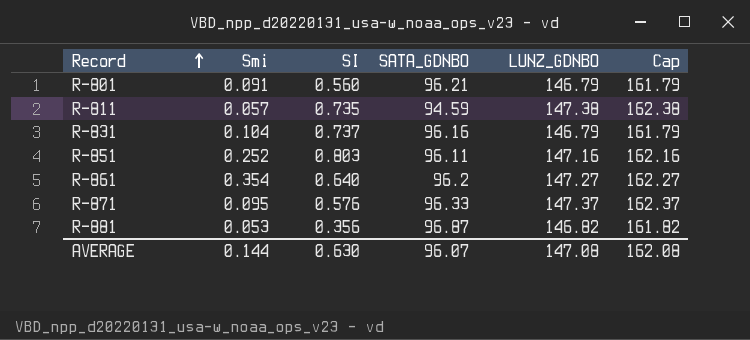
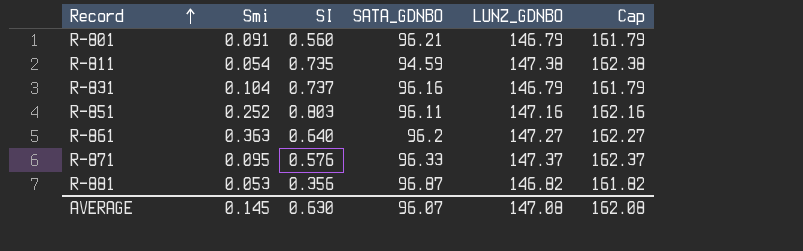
R-811 | Smi: 0.057 -> 0.054
R-861 | Smi: 0.354 -> 0.363
AVERAGE | Smi: 0.144 -> 0.145

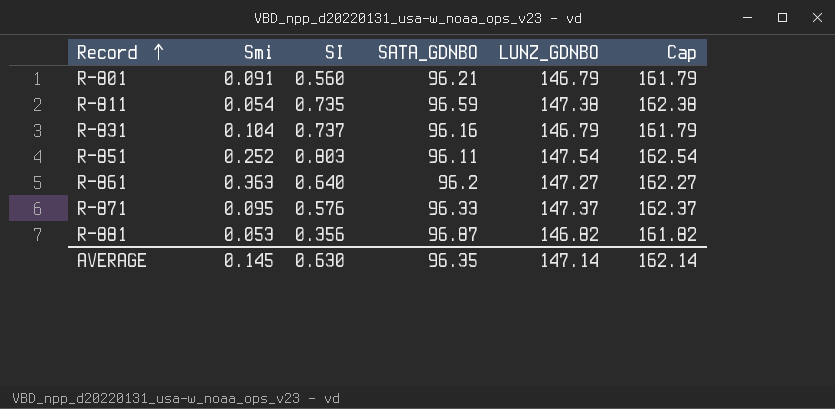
R-811 | SATA_GDNBO: 94.59 -> 96.59
R-851 | LUNZ_GDNBO: 147.16 -> 147.54
R-851 | Cap: 162.16 -> 162.54
AVERAGE | SATA_GDNBO: 96.07 -> 96.35
AVERAGE | LUNZ_GDNBO: 147.08 -> 147.14
AVERAGE | Cap: 162.08 -> 162.14

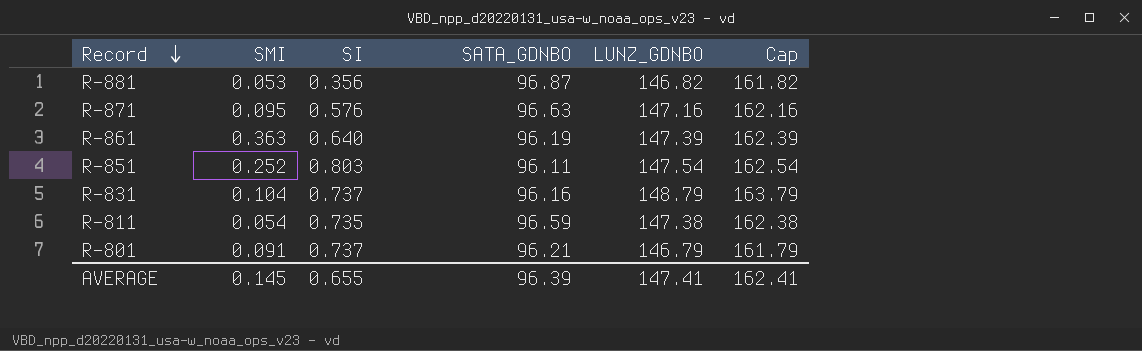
row order: Record ascending -> Record descending
column name: Smi -> SMI
R-871 | SATA_GDNBO: 96.33 -> 96.63
R-871 | LUNZ_GDNBO: 147.37 -> 147.16
R-871 | Cap: 162.37 -> 162.16
R-861 | SATA_GDNBO: 96.2 -> 96.19
R-861 | LUNZ_GDNBO: 147.27 -> 147.39
R-861 | Cap: 162.27 -> 162.39
R-831 | LUNZ_GDNBO: 146.79 -> 148.79
R-831 | Cap: 161.79 -> 163.79
R-801 | SI: 0.560 -> 0.737
AVERAGE | SI: 0.630 -> 0.655
AVERAGE | SATA_GDNBO: 96.35 -> 96.39
AVERAGE | LUNZ_GDNBO: 147.14 -> 147.41
AVERAGE | Cap: 162.14 -> 162.41

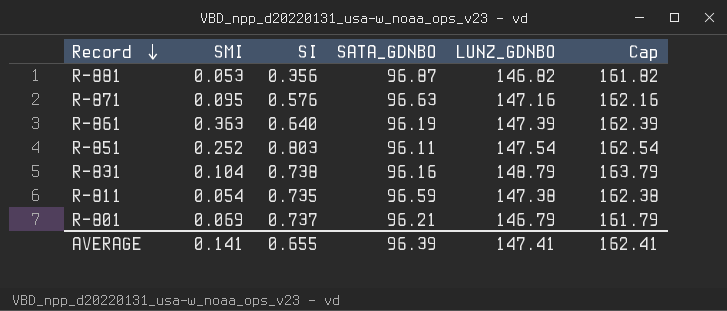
R-831 | SI: 0.737 -> 0.738
R-801 | SMI: 0.091 -> 0.069
AVERAGE | SMI: 0.145 -> 0.141

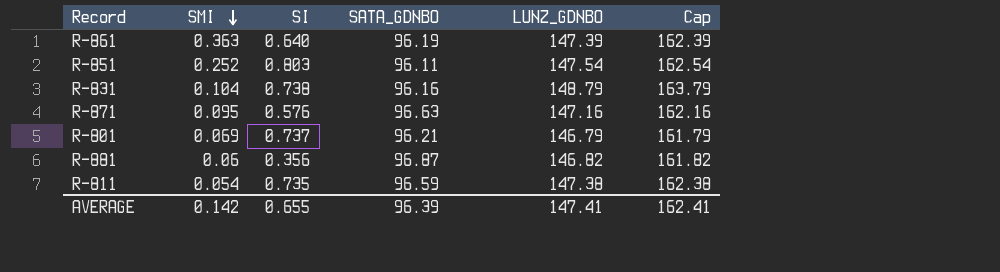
row order: Record descending -> SMI descending
R-881 | SMI: 0.053 -> 0.06
AVERAGE | SMI: 0.141 -> 0.142

